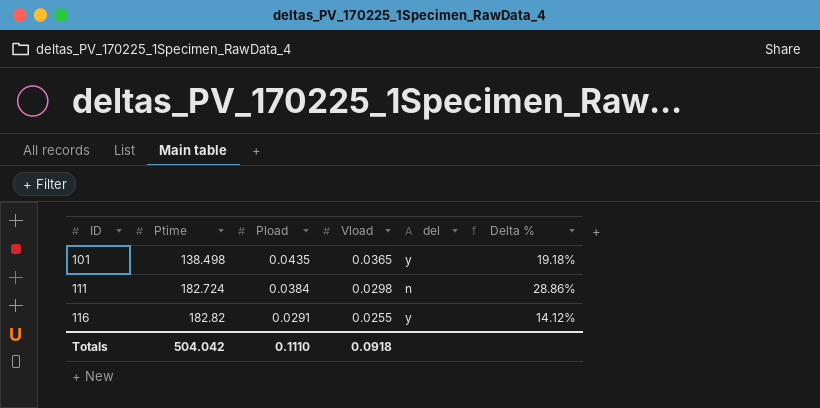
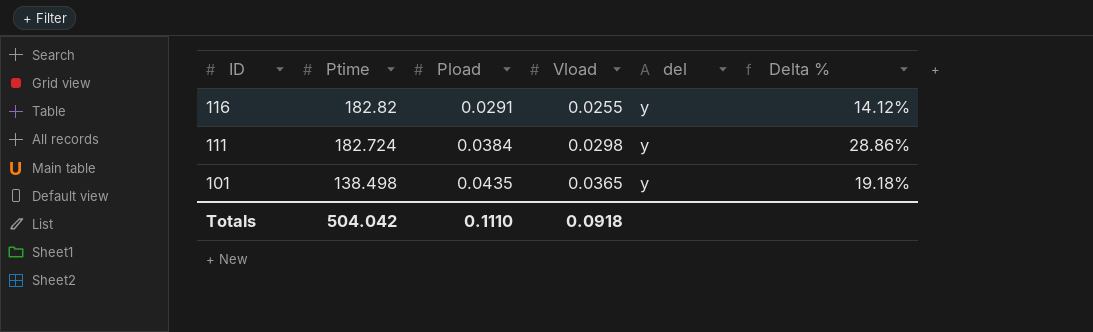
row order: ID ascending -> ID descending
111 | del: n -> y

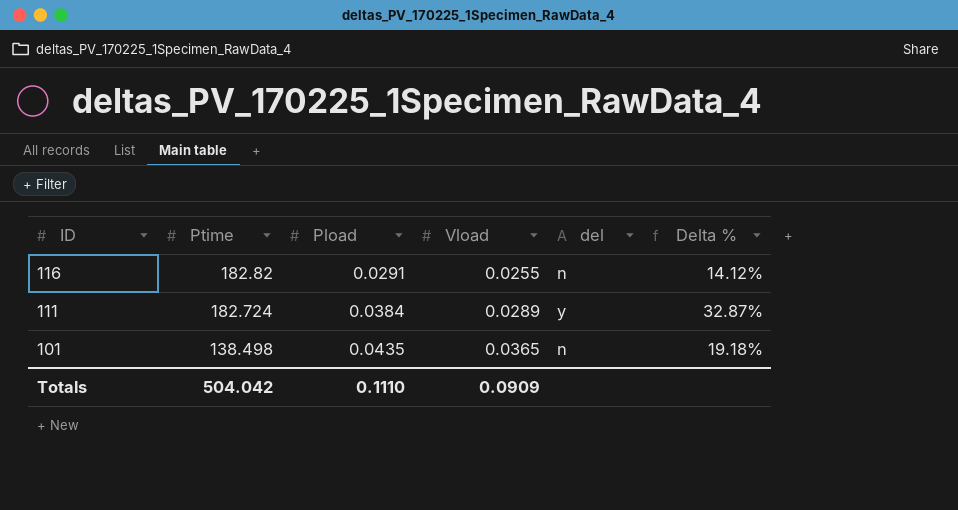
116 | del: y -> n
111 | Vload: 0.0298 -> 0.0289
111 | Delta %: 28.86% -> 32.87%
101 | del: y -> n
Totals | Vload: 0.0918 -> 0.0909

